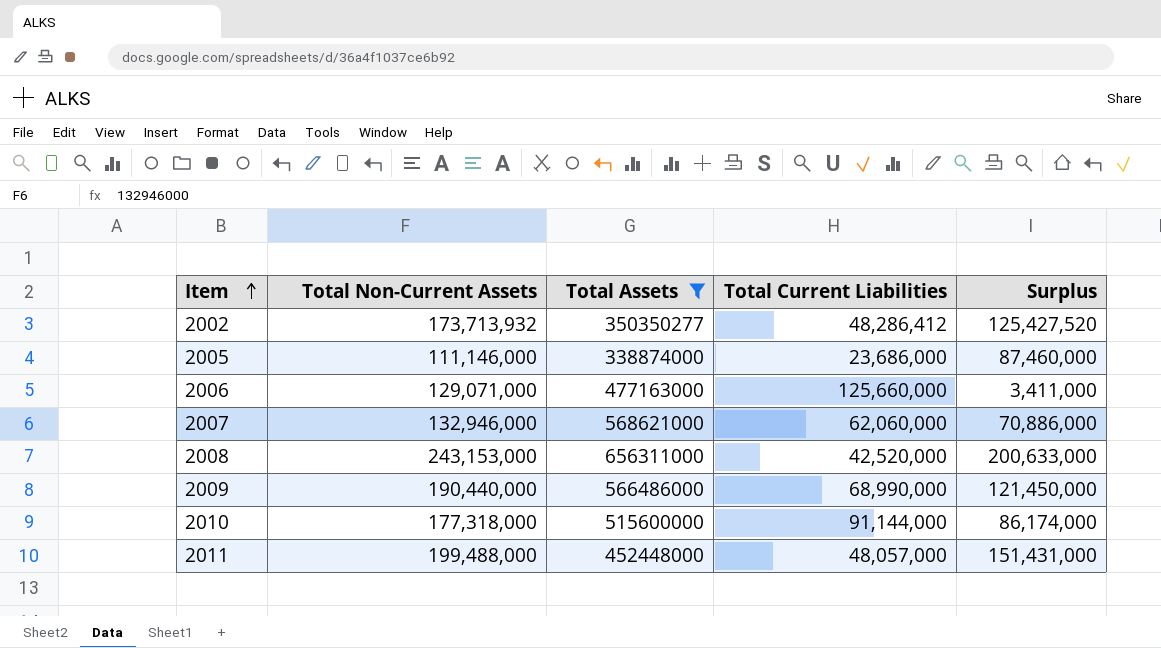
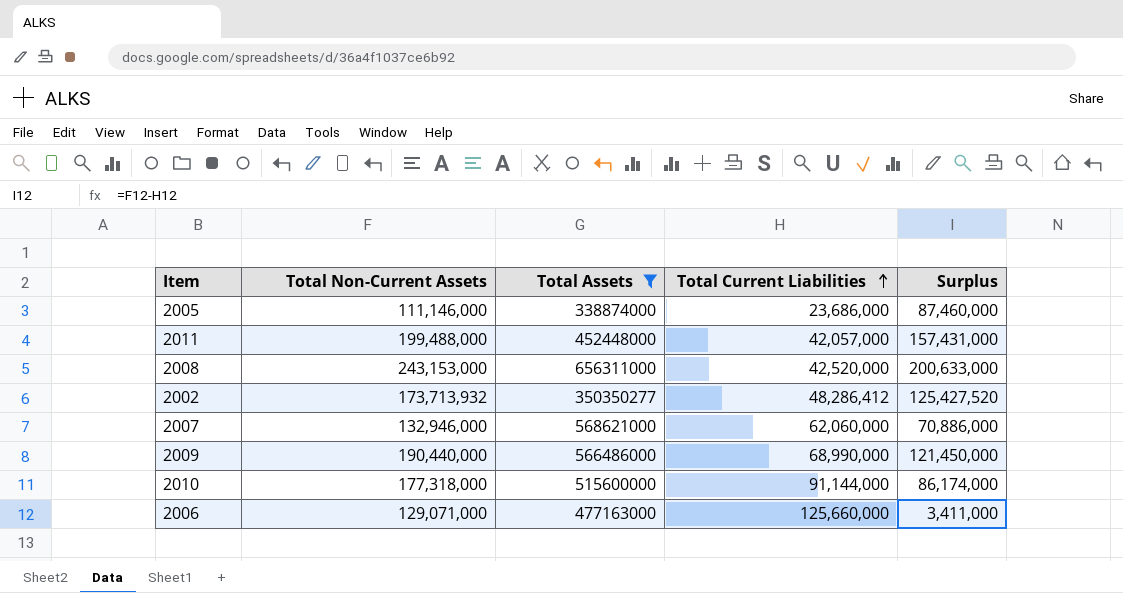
row order: Item ascending -> Total Current Liabilities ascending
2011 | Total Current Liabilities: 48,057,000 -> 42,057,000
2011 | Surplus: 151,431,000 -> 157,431,000

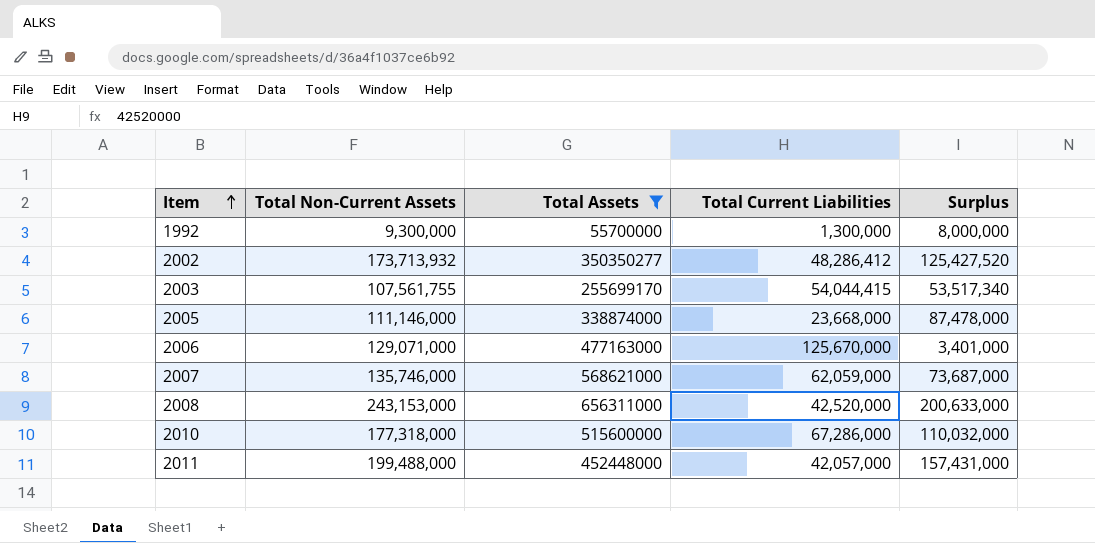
row order: Total Current Liabilities ascending -> Item ascending
row 2009: 190,440,000 | 566486000 | 68,990,000 | 121,450,000 -> none
row 1992: none -> 9,300,000 | 55700000 | 1,300,000 | 8,000,000
row 2003: none -> 107,561,755 | 255699170 | 54,044,415 | 53,517,340
2005 | Total Current Liabilities: 23,686,000 -> 23,668,000
2005 | Surplus: 87,460,000 -> 87,478,000
2006 | Total Current Liabilities: 125,660,000 -> 125,670,000
2006 | Surplus: 3,411,000 -> 3,401,000
2007 | Total Non-Current Assets: 132,946,000 -> 135,746,000
2007 | Total Current Liabilities: 62,060,000 -> 62,059,000
2007 | Surplus: 70,886,000 -> 73,687,000
2010 | Total Current Liabilities: 91,144,000 -> 67,286,000
2010 | Surplus: 86,174,000 -> 110,032,000

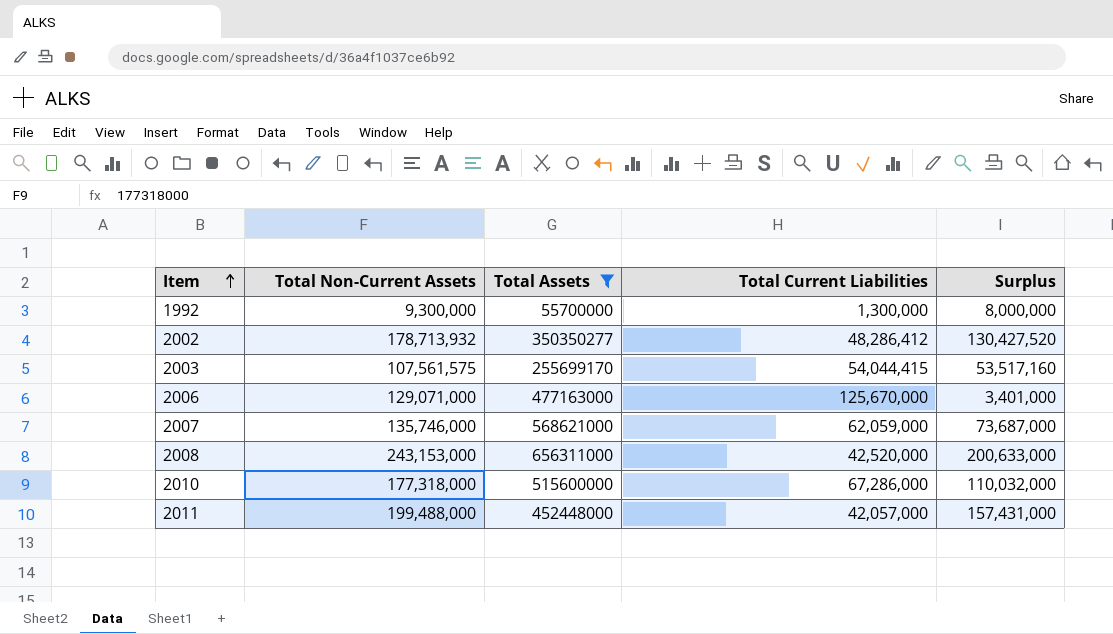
row 2005: 111,146,000 | 338874000 | 23,668,000 | 87,478,000 -> none
2002 | Total Non-Current Assets: 173,713,932 -> 178,713,932
2002 | Surplus: 125,427,520 -> 130,427,520
2003 | Total Non-Current Assets: 107,561,755 -> 107,561,575
2003 | Surplus: 53,517,340 -> 53,517,160

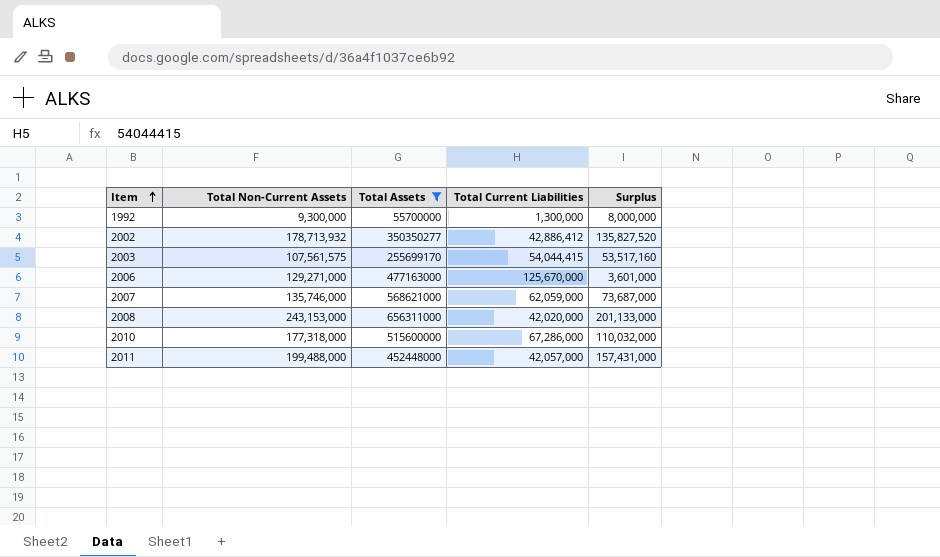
2002 | Total Current Liabilities: 48,286,412 -> 42,886,412
2002 | Surplus: 130,427,520 -> 135,827,520
2006 | Total Non-Current Assets: 129,071,000 -> 129,271,000
2006 | Surplus: 3,401,000 -> 3,601,000
2008 | Total Current Liabilities: 42,520,000 -> 42,020,000
2008 | Surplus: 200,633,000 -> 201,133,000

